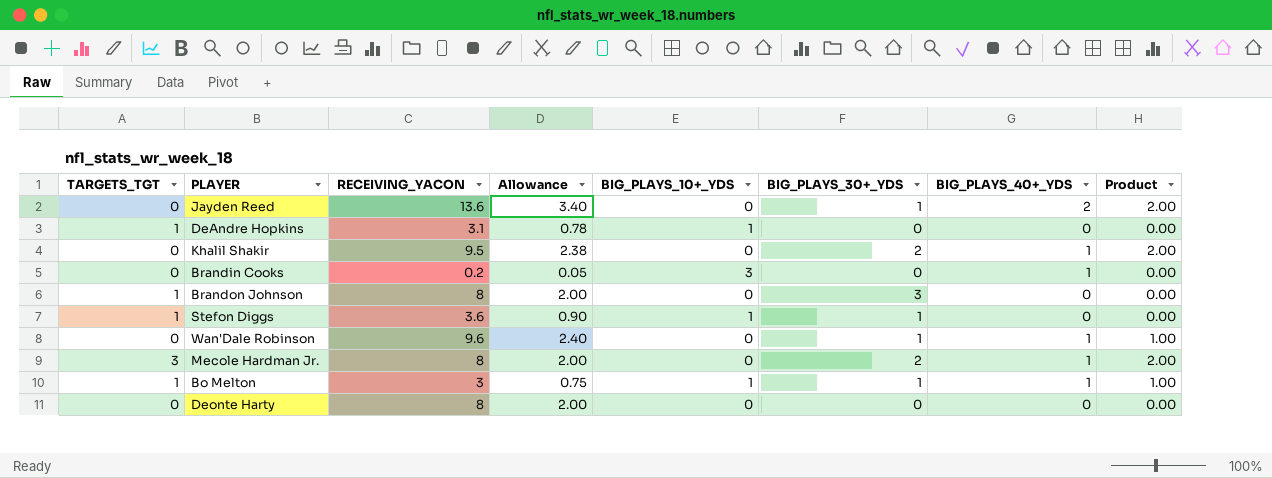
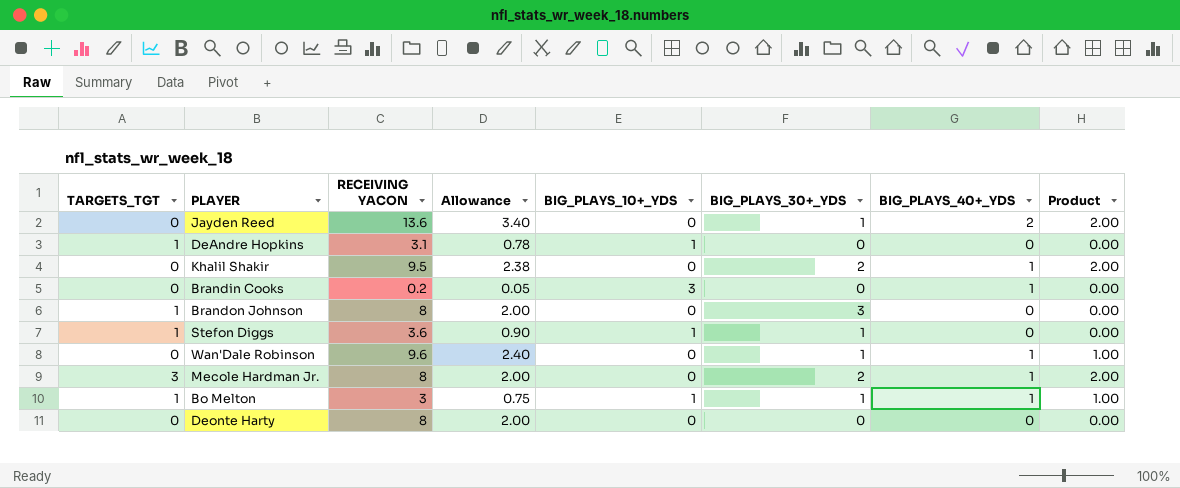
column name: RECEIVING_YACON -> RECEIVING YACON

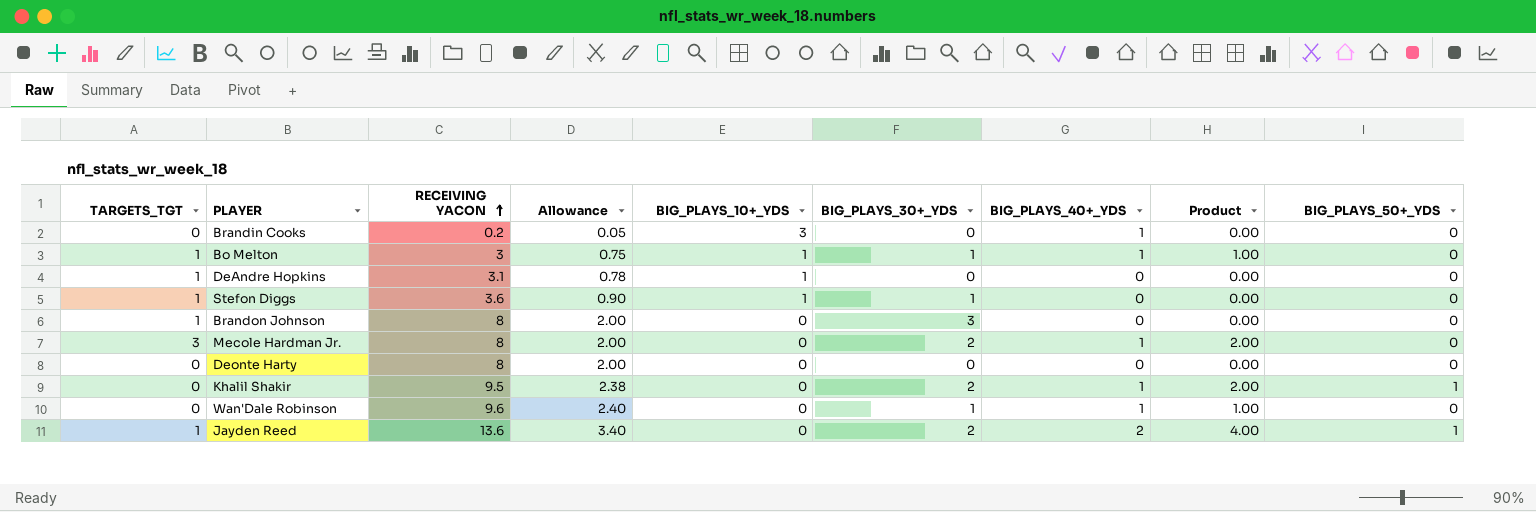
row order: none -> RECEIVING YACON ascending
column BIG_PLAYS_50+_YDS | position: none -> 9
Jayden Reed | TARGETS_TGT: 0 -> 1
Jayden Reed | BIG_PLAYS_30+_YDS: 1 -> 2
Jayden Reed | Product: 2.00 -> 4.00

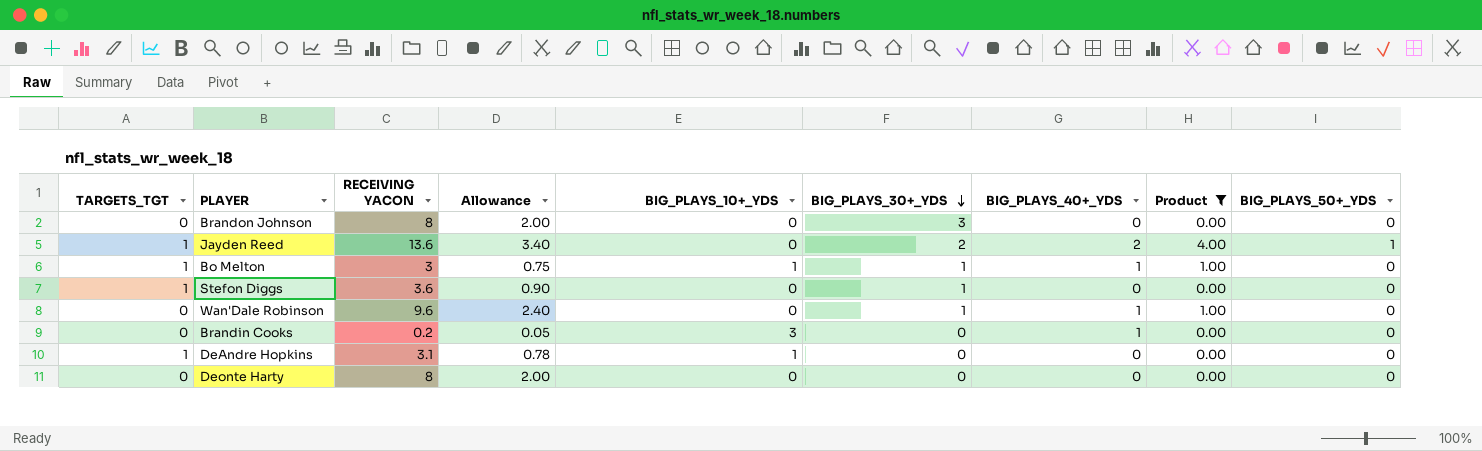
filter: none -> Product != 2.00
row order: RECEIVING YACON ascending -> BIG_PLAYS_30+_YDS descending
Brandon Johnson | TARGETS_TGT: 1 -> 0
Stefon Diggs | BIG_PLAYS_10+_YDS: 1 -> 0

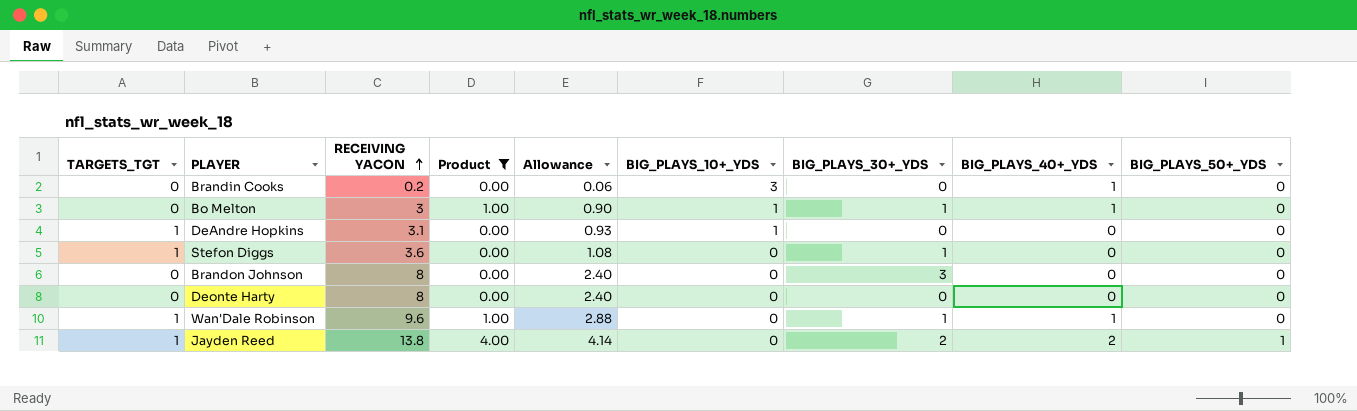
row order: BIG_PLAYS_30+_YDS descending -> RECEIVING YACON ascending
column Product | position: 8 -> 4
column Allowance | formula: [RECEIVING YACON] * 0.25 -> [RECEIVING YACON] * 0.3
Bo Melton | TARGETS_TGT: 1 -> 0
Wan'Dale Robinson | TARGETS_TGT: 0 -> 1
Jayden Reed | RECEIVING YACON: 13.6 -> 13.8

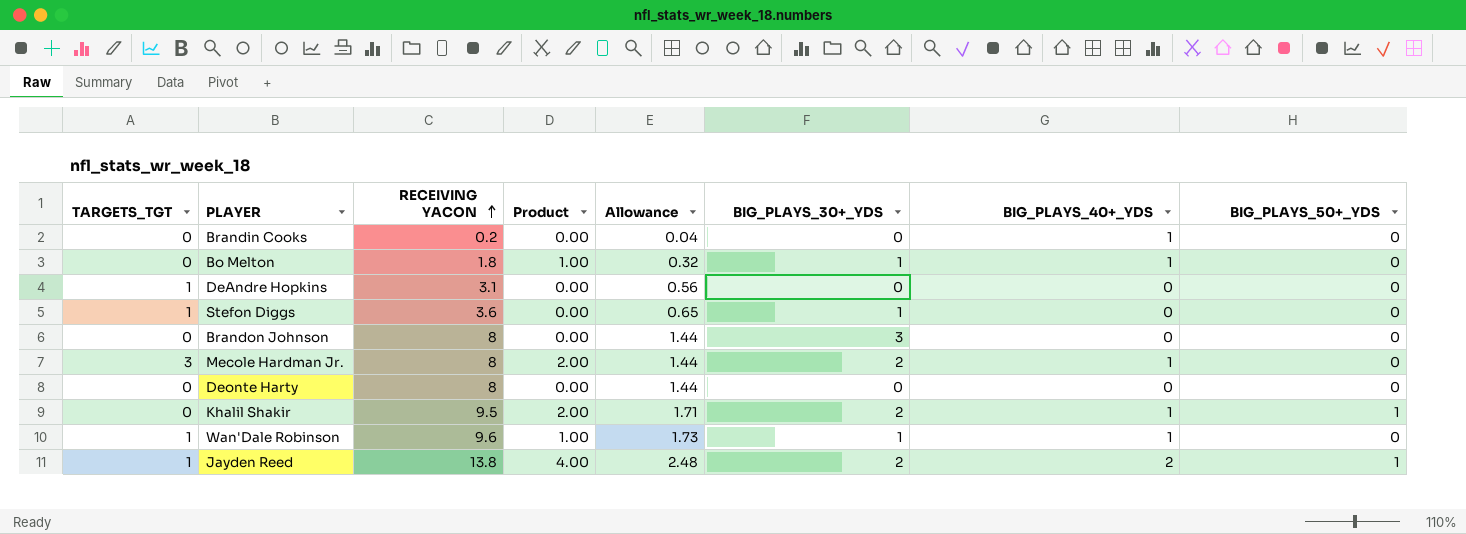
filter: Product != 2.00 -> none
column BIG_PLAYS_10+_YDS | position: 6 -> none
column Allowance | formula: [RECEIVING YACON] * 0.3 -> [RECEIVING YACON] * 0.18
Bo Melton | RECEIVING YACON: 3 -> 1.8

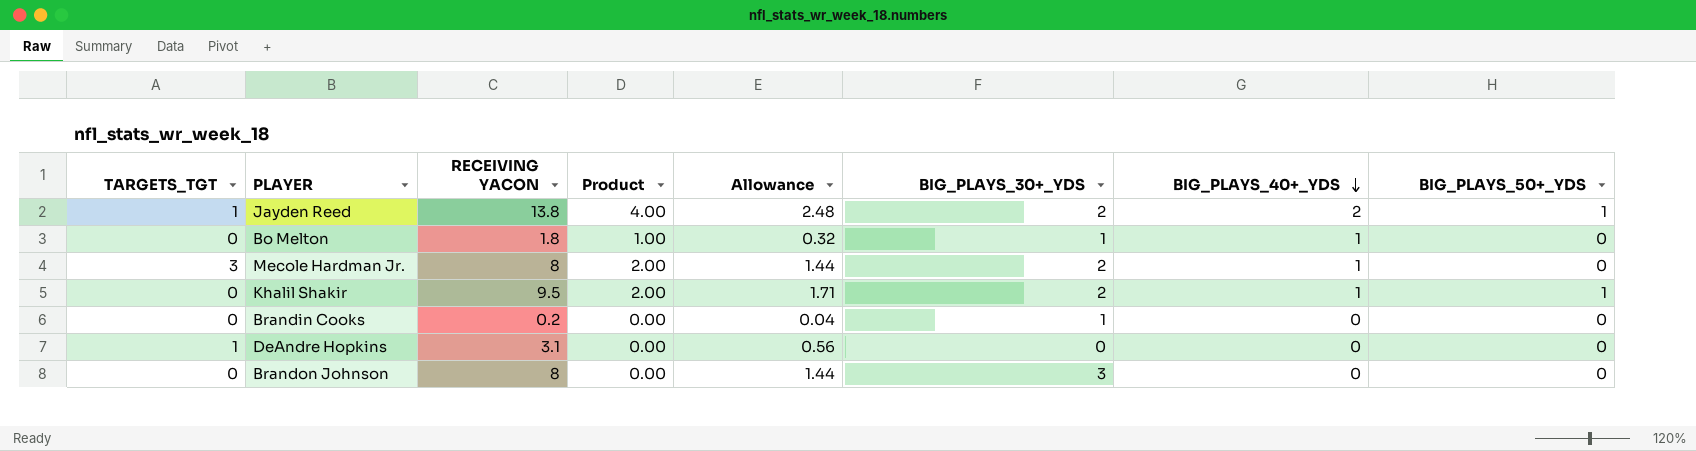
row order: RECEIVING YACON ascending -> BIG_PLAYS_40+_YDS descending
row Stefon Diggs: 1 | 3.6 | 0.00 | 0.65 | 1 | 0 | 0 -> none
row Deonte Harty: 0 | 8 | 0.00 | 1.44 | 0 | 0 | 0 -> none
row Wan'Dale Robinson: 1 | 9.6 | 1.00 | 1.73 | 1 | 1 | 0 -> none
Brandin Cooks | BIG_PLAYS_30+_YDS: 0 -> 1
Brandin Cooks | BIG_PLAYS_40+_YDS: 1 -> 0

